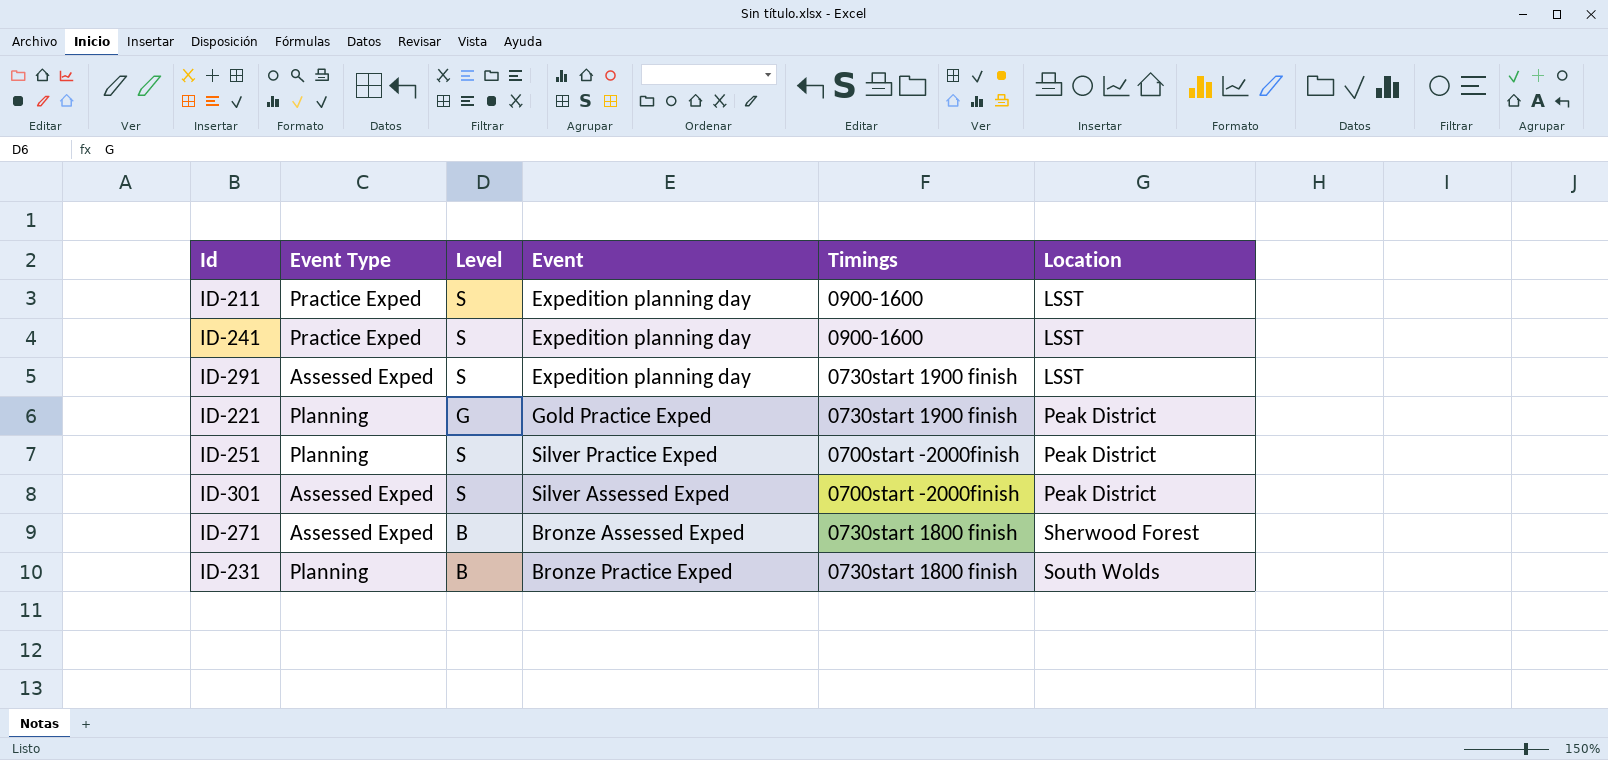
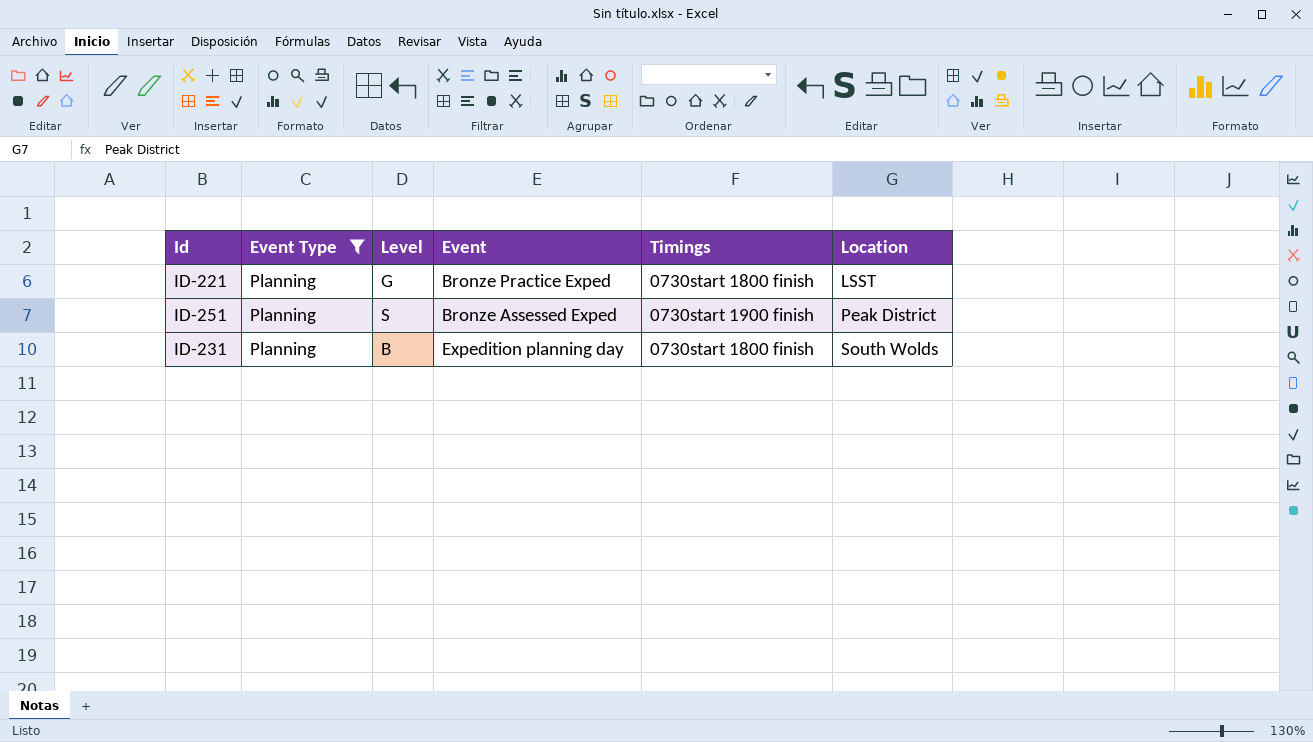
filter: none -> Event Type = Planning
ID-221 | Event: Gold Practice Exped -> Bronze Practice Exped
ID-221 | Timings: 0730start 1900 finish -> 0730start 1800 finish
ID-221 | Location: Peak District -> LSST
ID-251 | Event: Silver Practice Exped -> Bronze Assessed Exped
ID-251 | Timings: 0700start -2000finish -> 0730start 1900 finish
ID-231 | Event: Bronze Practice Exped -> Expedition planning day

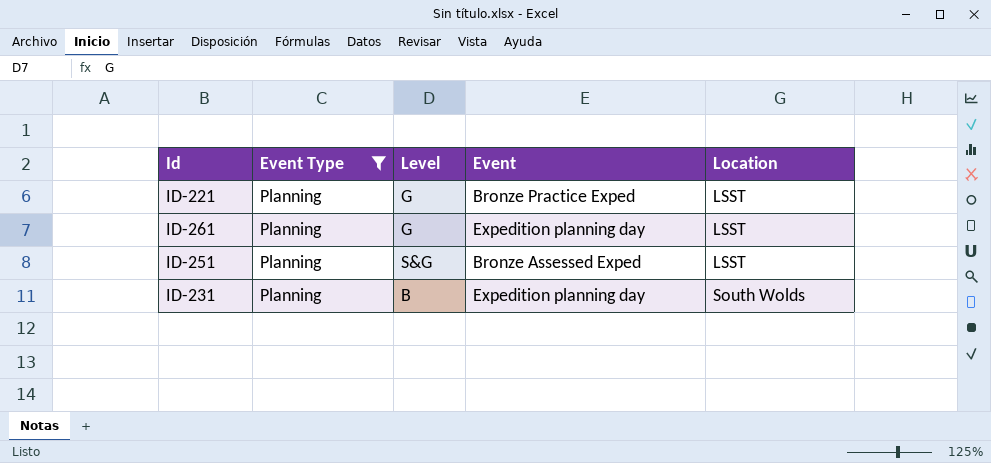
column Timings | position: 5 -> none
row ID-261: none -> Planning | G | Expedition planning day | LSST
ID-251 | Level: S -> S&G
ID-251 | Location: Peak District -> LSST

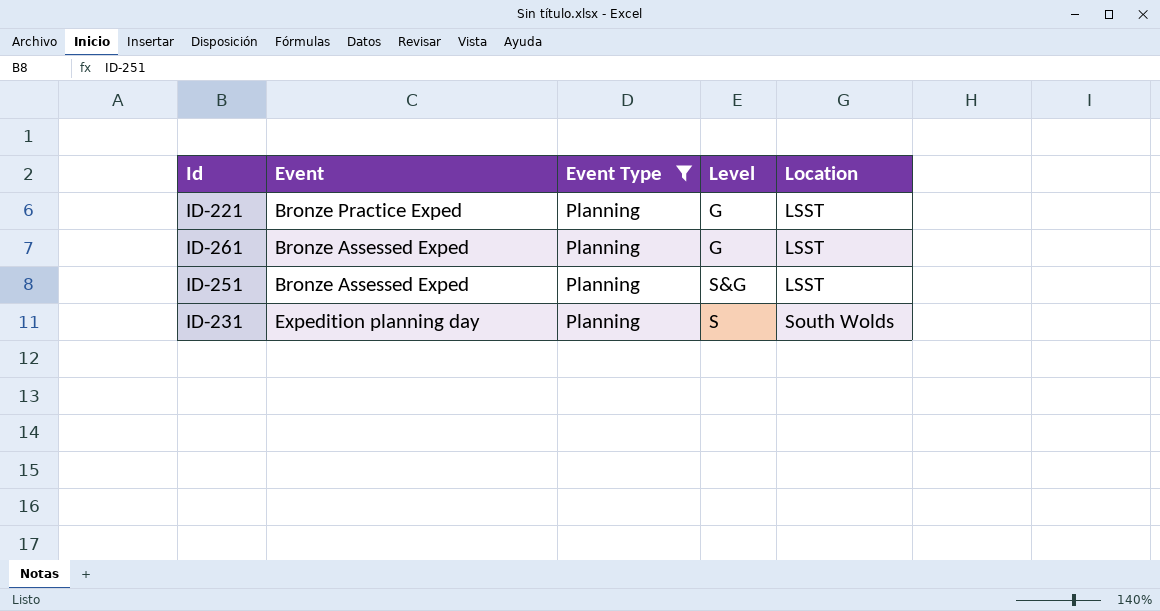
column Event | position: 4 -> 2
ID-261 | Event: Expedition planning day -> Bronze Assessed Exped
ID-231 | Level: B -> S

